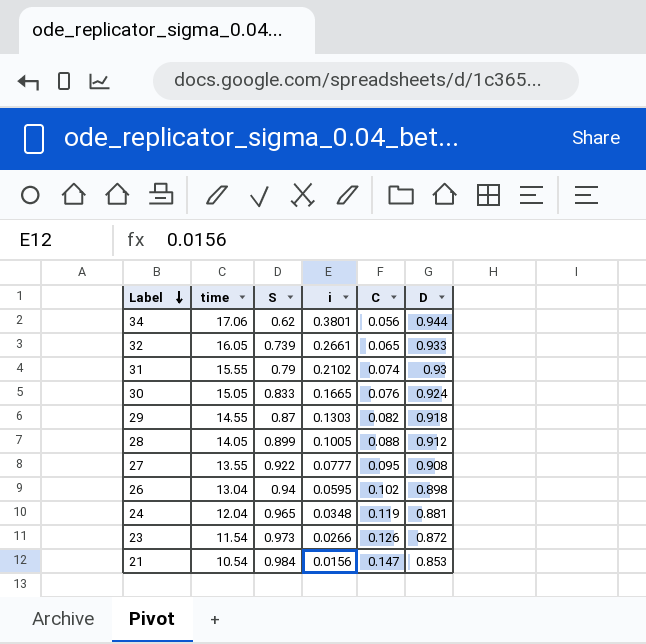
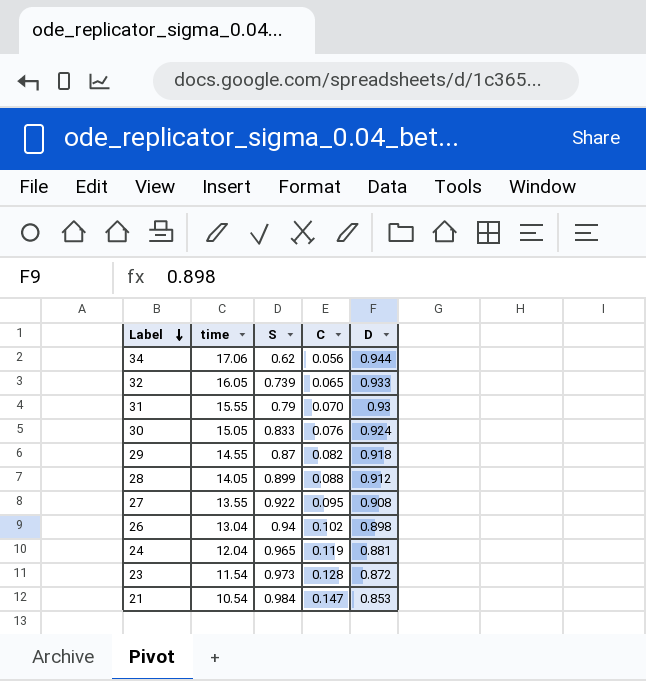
column i | position: 4 -> none
31 | C: 0.074 -> 0.070
23 | C: 0.126 -> 0.128

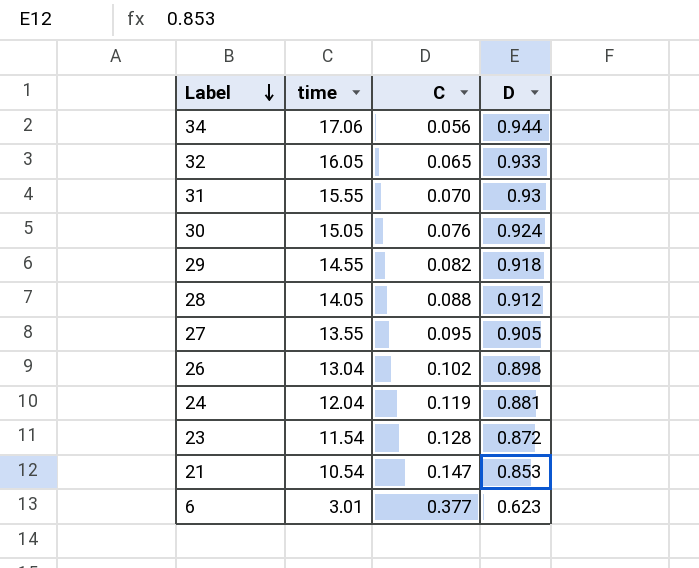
column S | position: 3 -> none
27 | D: 0.908 -> 0.905
row 6: none -> 3.01 | 0.377 | 0.623

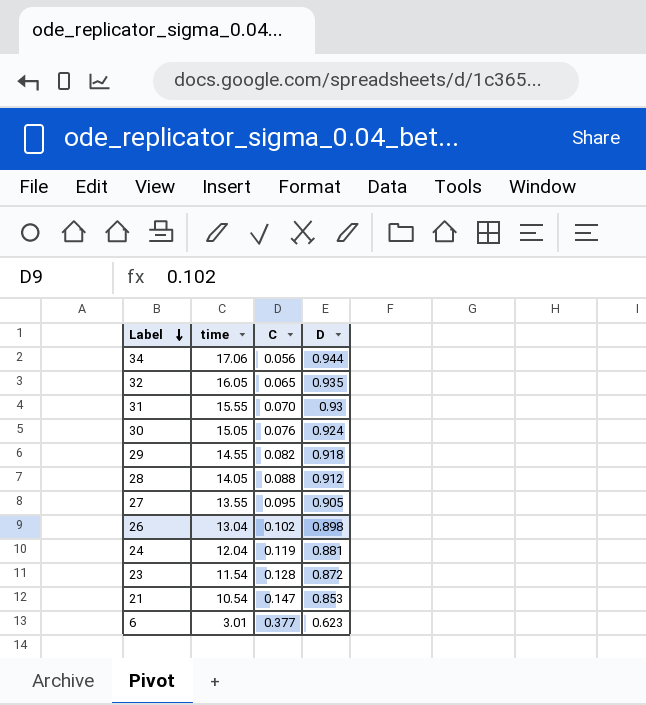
32 | D: 0.933 -> 0.935

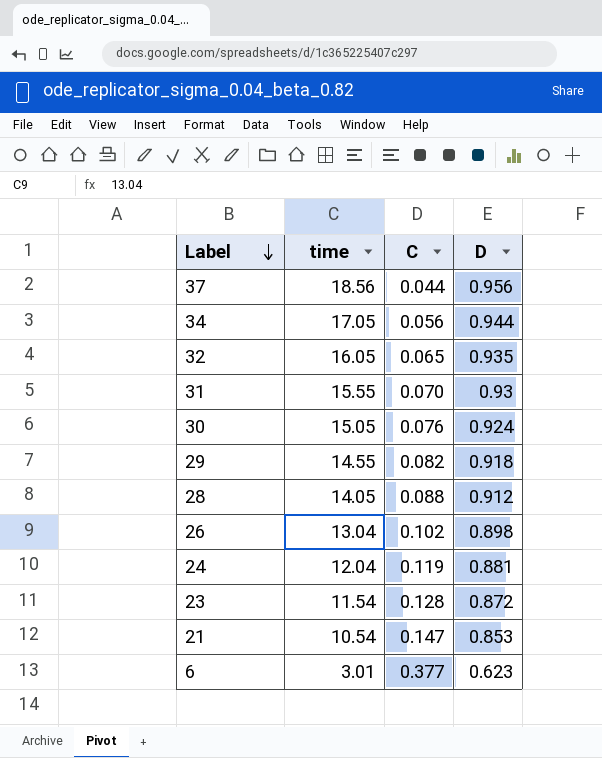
row 27: 13.55 | 0.095 | 0.905 -> none
row 37: none -> 18.56 | 0.044 | 0.956
34 | time: 17.06 -> 17.05

